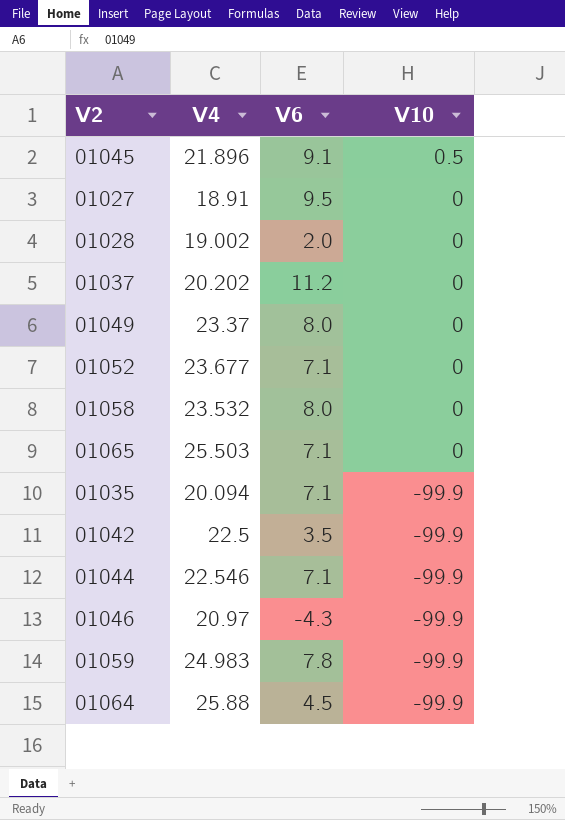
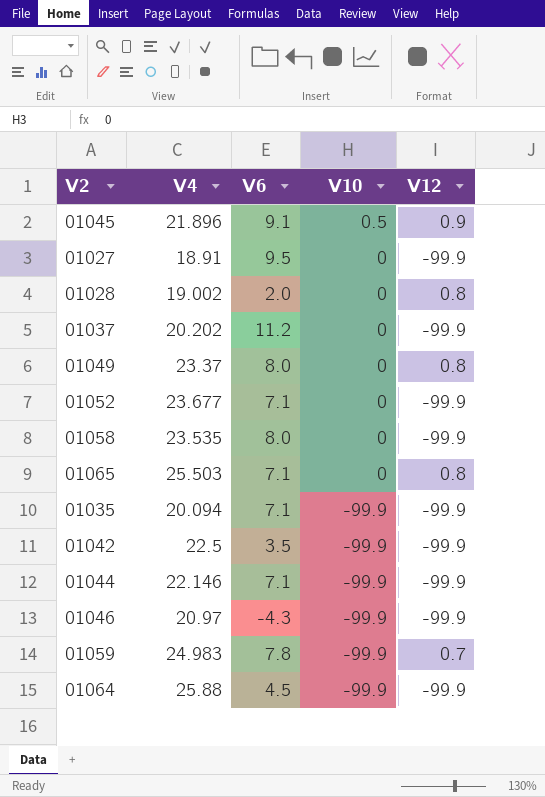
column V12 | position: none -> 5
01058 | V4: 23.532 -> 23.535
01044 | V4: 22.546 -> 22.146

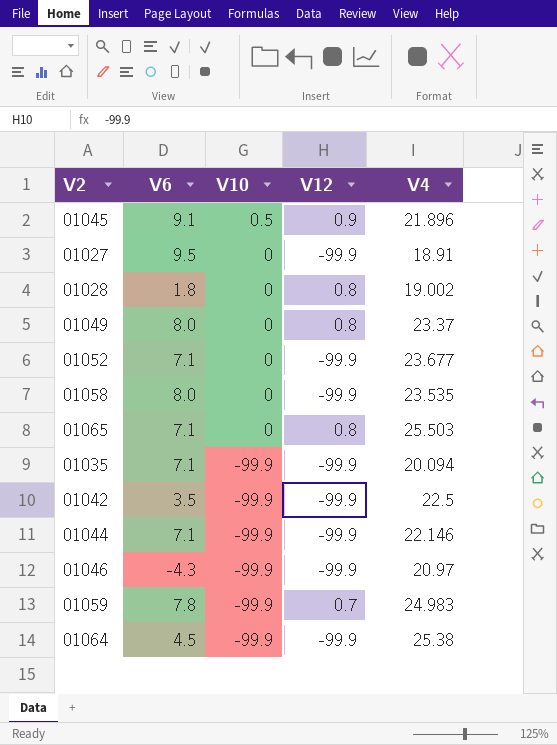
column V4 | position: 2 -> 5
row 01037: 20.202 | 11.2 | 0 | -99.9 -> none
01028 | V6: 2.0 -> 1.8
01064 | V4: 25.88 -> 25.38

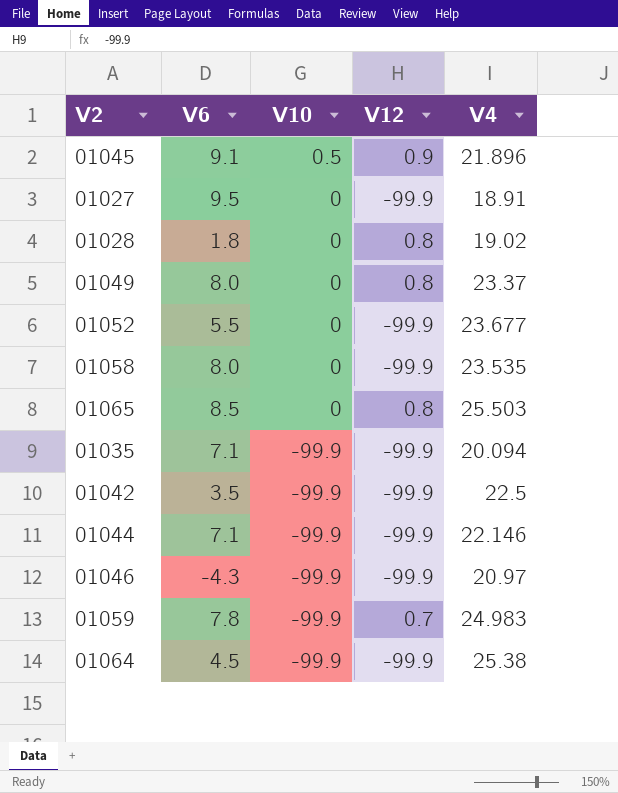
01028 | V4: 19.002 -> 19.02
01052 | V6: 7.1 -> 5.5
01065 | V6: 7.1 -> 8.5

